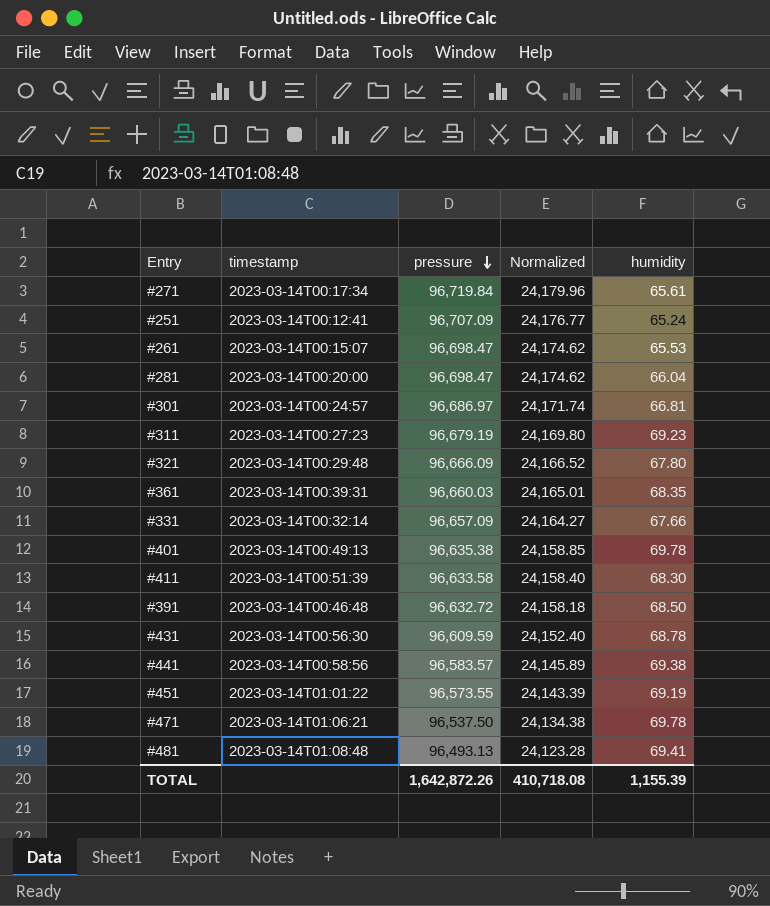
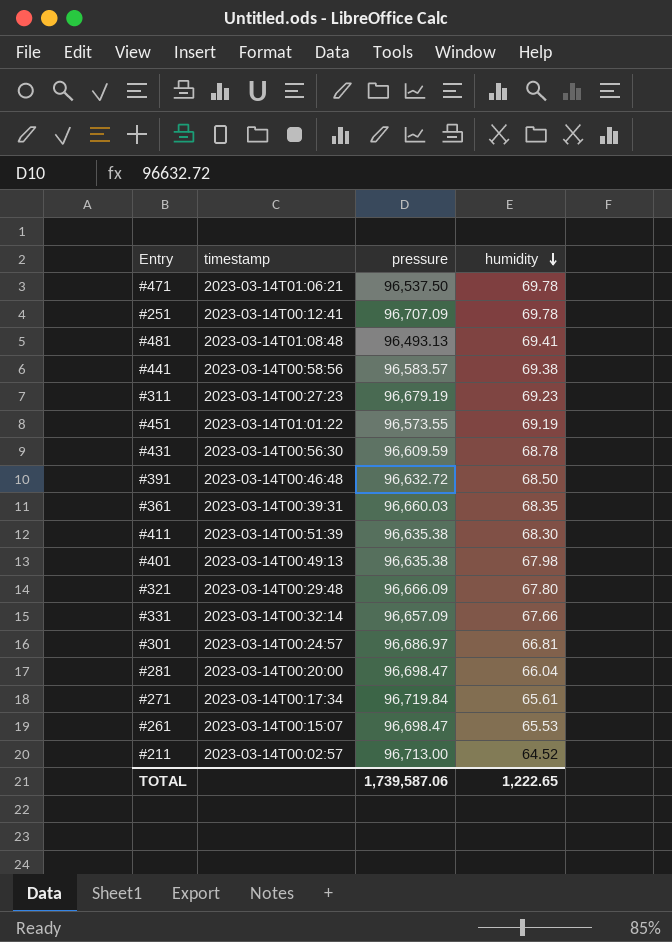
row order: pressure descending -> humidity descending
column Normalized | formula: [pressure] * 0.25 -> none
#251 | humidity: 65.24 -> 69.78
#411 | pressure: 96,633.58 -> 96,635.38
#401 | humidity: 69.78 -> 67.98
row #211: none -> 2023-03-14T00:02:57 | 96,713.00 | 64.52
TOTAL | pressure: 1,642,872.26 -> 1,739,587.06
TOTAL | humidity: 1,155.39 -> 1,222.65

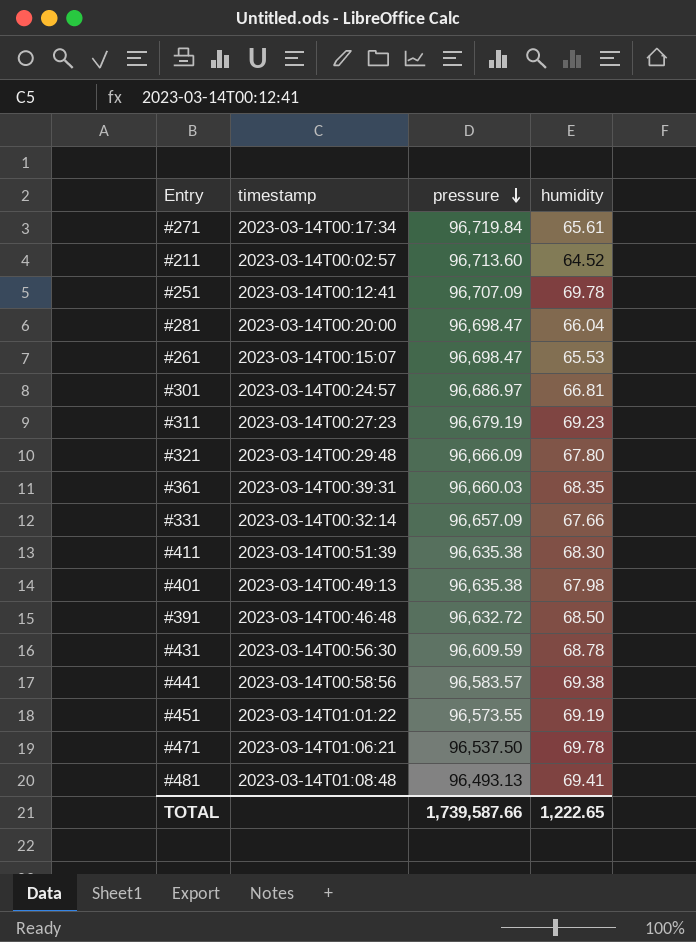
row order: humidity descending -> pressure descending
#211 | pressure: 96,713.00 -> 96,713.60
TOTAL | pressure: 1,739,587.06 -> 1,739,587.66

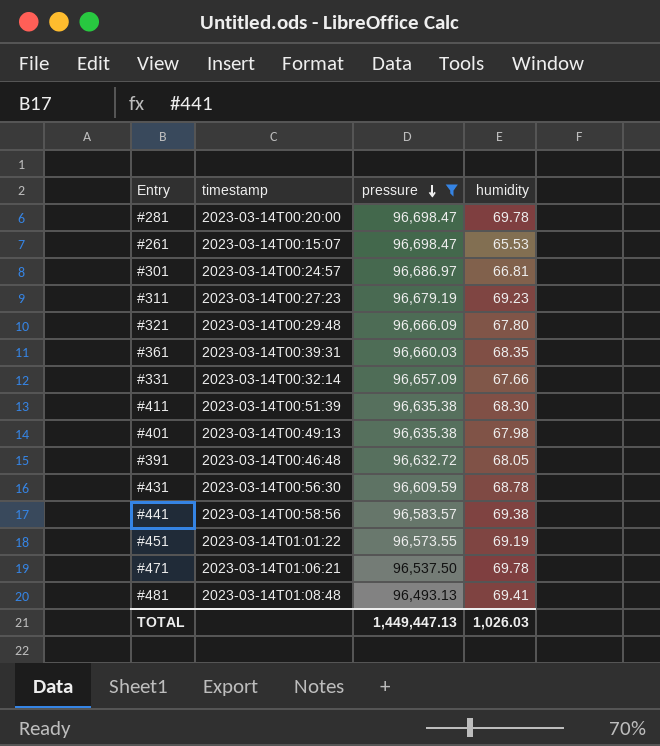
filter: none -> pressure <= 96,698.47
#281 | humidity: 66.04 -> 69.78
#391 | humidity: 68.50 -> 68.05
TOTAL | pressure: 1,739,587.66 -> 1,449,447.13
TOTAL | humidity: 1,222.65 -> 1,026.03

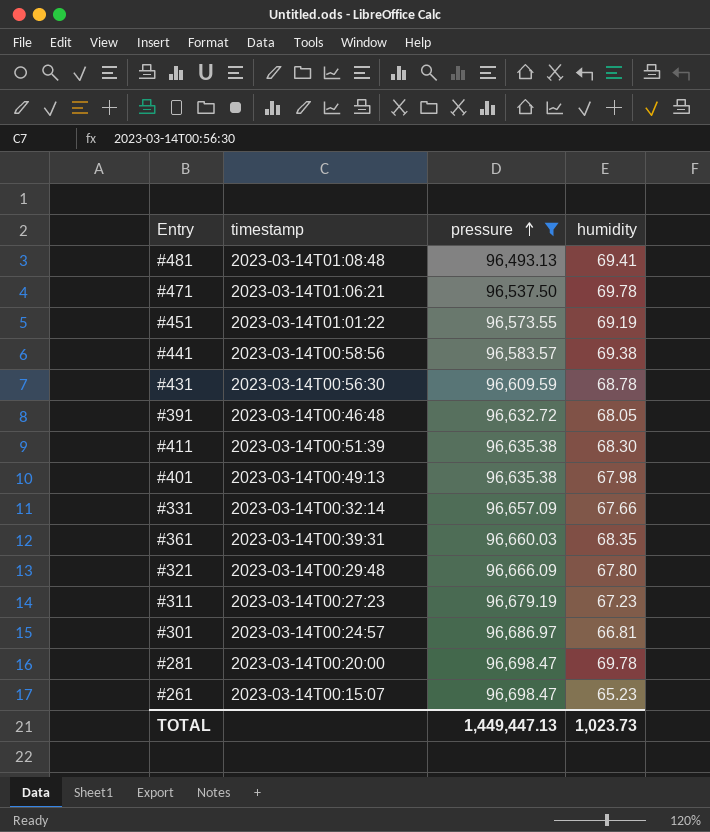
row order: pressure descending -> pressure ascending
#311 | humidity: 69.23 -> 67.23
#261 | humidity: 65.53 -> 65.23
TOTAL | humidity: 1,026.03 -> 1,023.73

